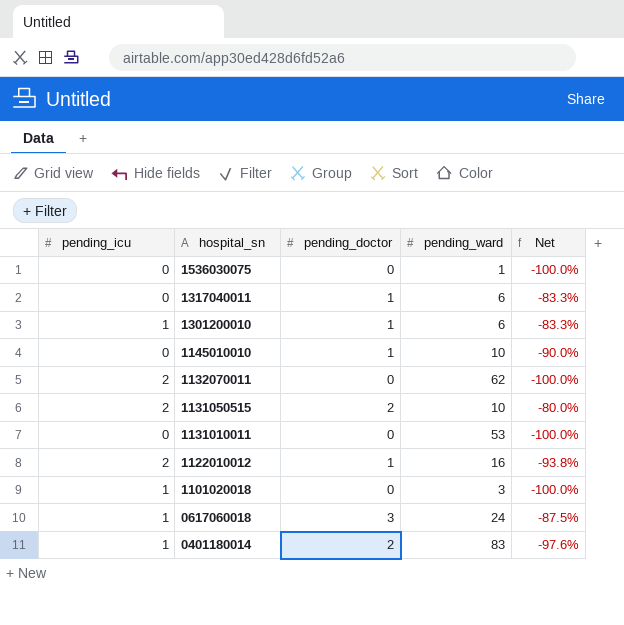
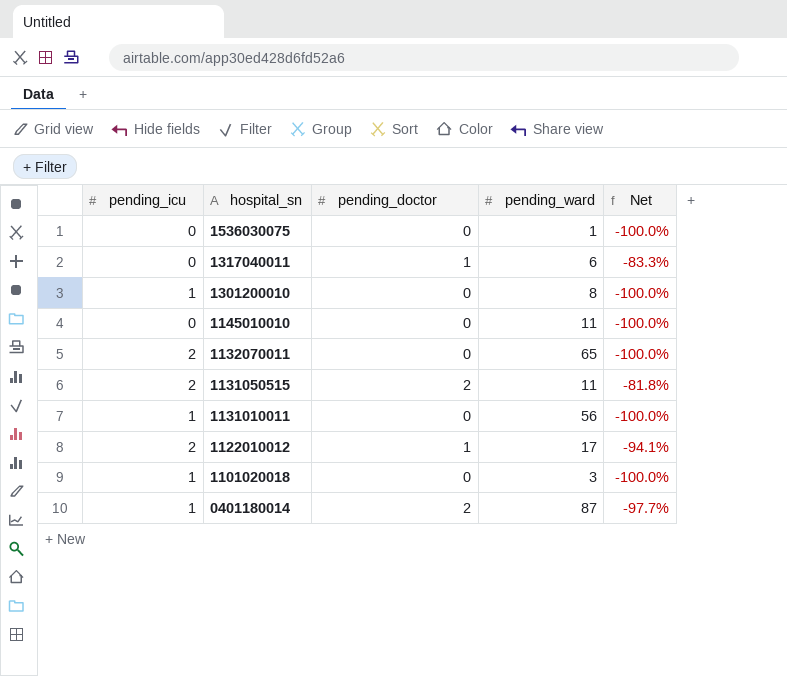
row 0617060018: 1 | 3 | 24 | -87.5% -> none
1301200010 | pending_doctor: 1 -> 0
1301200010 | pending_ward: 6 -> 8
1301200010 | Net: -83.3% -> -100.0%
1145010010 | pending_doctor: 1 -> 0
1145010010 | pending_ward: 10 -> 11
1145010010 | Net: -90.0% -> -100.0%
1132070011 | pending_ward: 62 -> 65
1131050515 | pending_ward: 10 -> 11
1131050515 | Net: -80.0% -> -81.8%
1131010011 | pending_icu: 0 -> 1
1131010011 | pending_ward: 53 -> 56
1122010012 | pending_ward: 16 -> 17
1122010012 | Net: -93.8% -> -94.1%
0401180014 | pending_ward: 83 -> 87
0401180014 | Net: -97.6% -> -97.7%

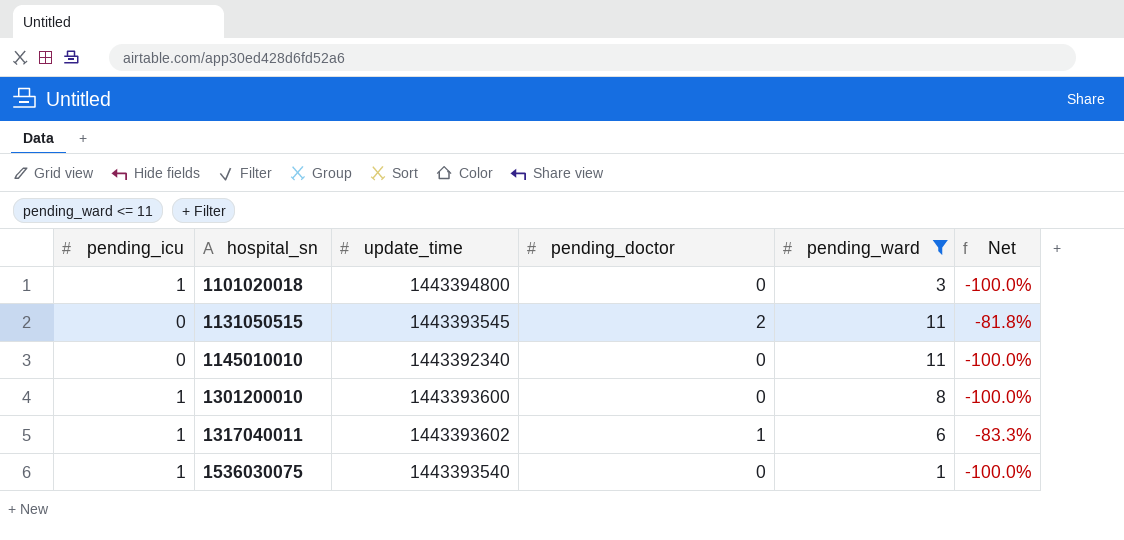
filter: none -> pending_ward <= 11
row order: hospital_sn descending -> hospital_sn ascending
column update_time | position: none -> 3
1131050515 | pending_icu: 2 -> 0
1317040011 | pending_icu: 0 -> 1
1536030075 | pending_icu: 0 -> 1

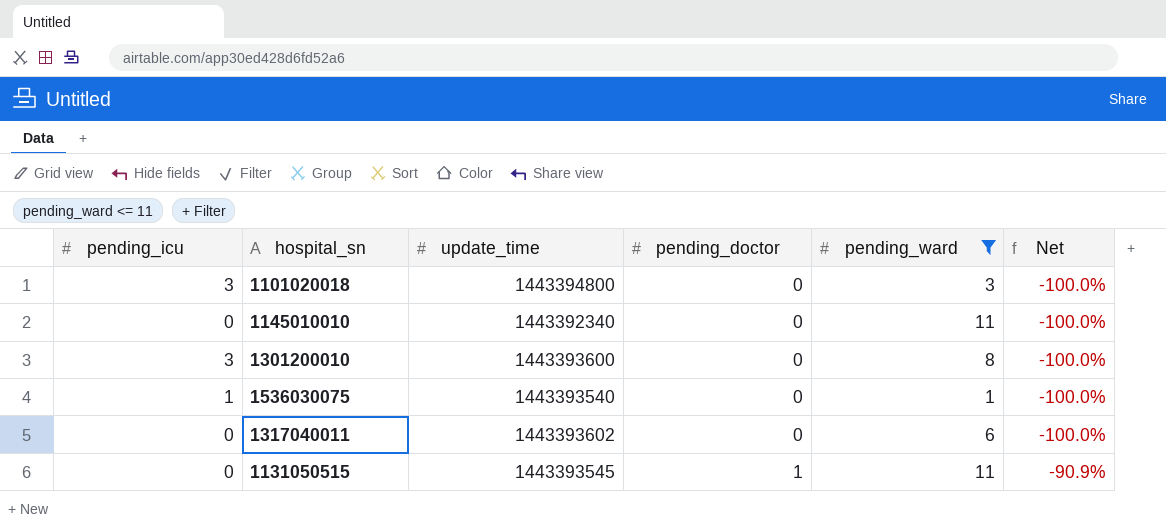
row order: hospital_sn ascending -> pending_doctor ascending
1101020018 | pending_icu: 1 -> 3
1301200010 | pending_icu: 1 -> 3
1317040011 | pending_icu: 1 -> 0
1317040011 | pending_doctor: 1 -> 0
1317040011 | Net: -83.3% -> -100.0%
1131050515 | pending_doctor: 2 -> 1
1131050515 | Net: -81.8% -> -90.9%

